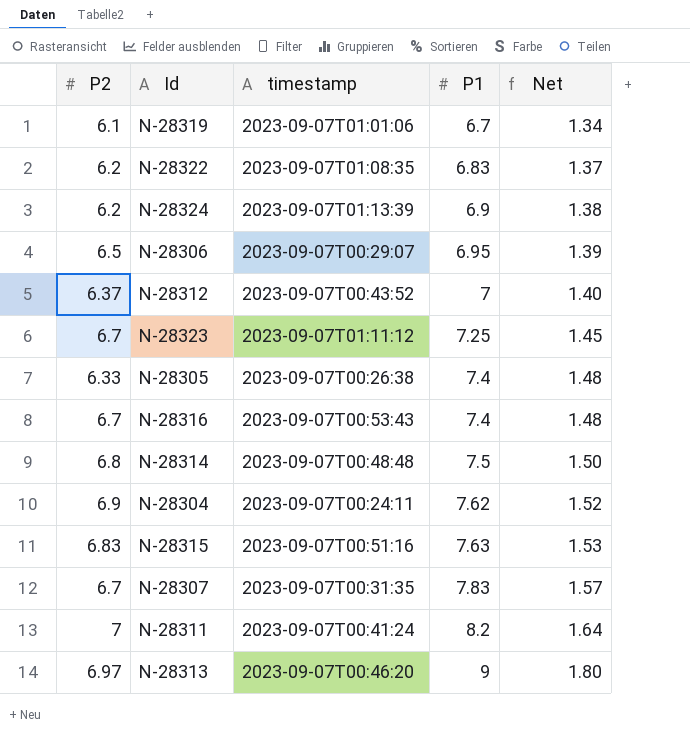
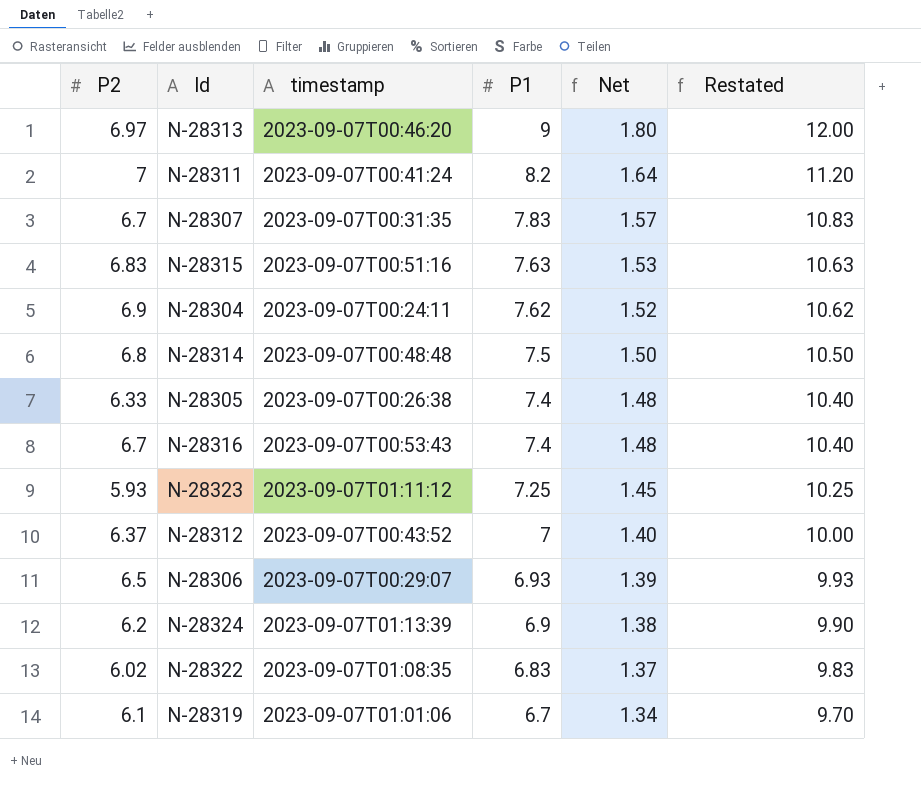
row order: P1 ascending -> P1 descending
column Restated | formula: none -> [P1] + 3
N-28323 | P2: 6.7 -> 5.93
N-28306 | P1: 6.95 -> 6.93
N-28322 | P2: 6.2 -> 6.02

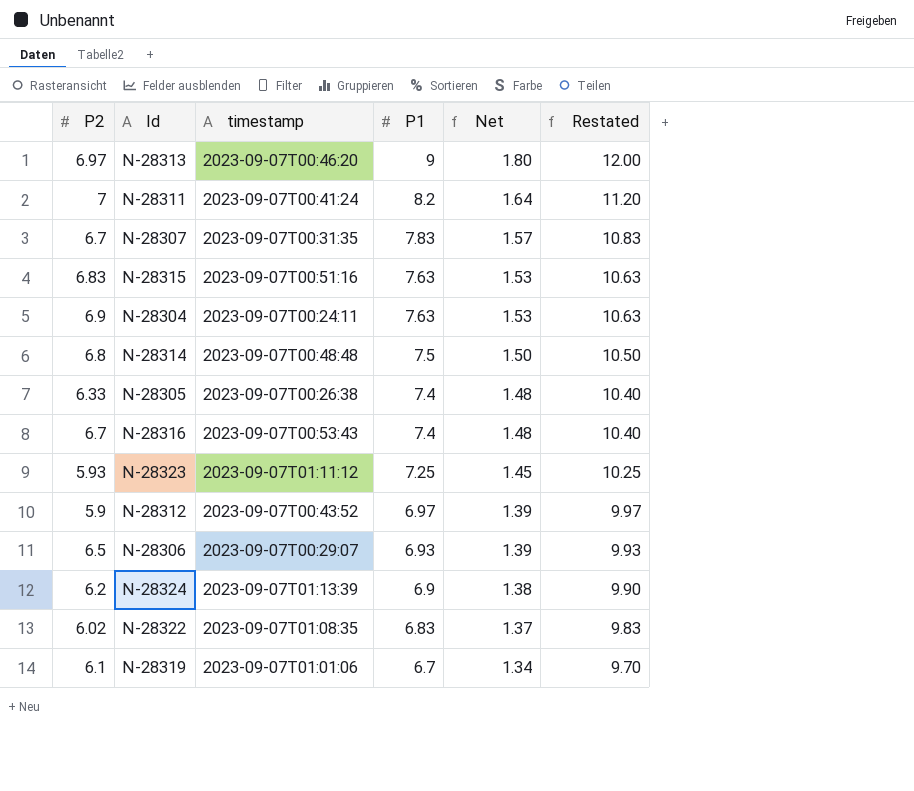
N-28304 | P1: 7.62 -> 7.63
N-28304 | Net: 1.52 -> 1.53
N-28304 | Restated: 10.62 -> 10.63
N-28312 | P2: 6.37 -> 5.9
N-28312 | P1: 7 -> 6.97
N-28312 | Net: 1.40 -> 1.39
N-28312 | Restated: 10.00 -> 9.97

